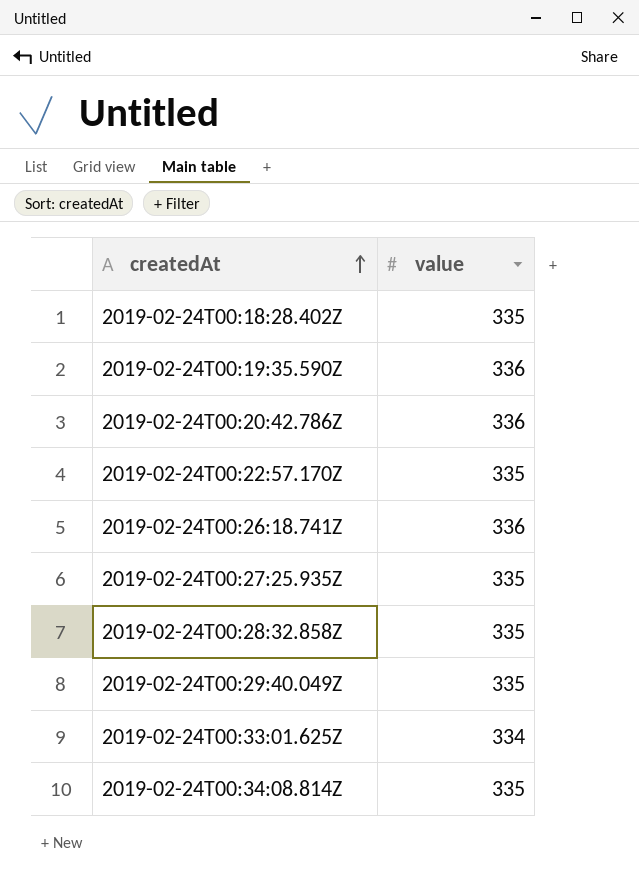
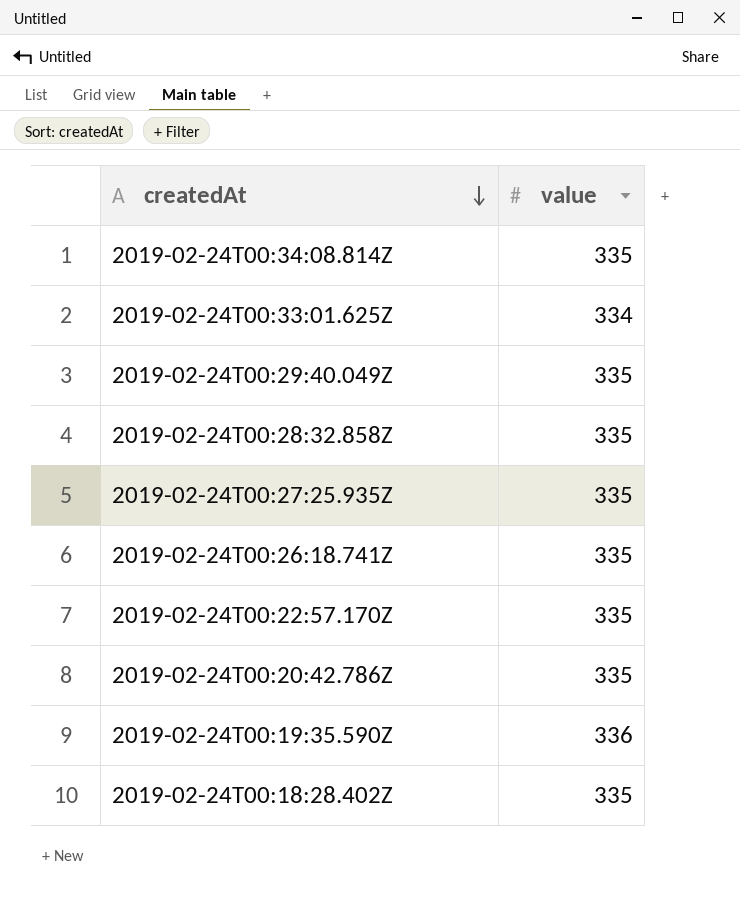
row order: createdAt ascending -> createdAt descending
2019-02-24T00:26:18.741Z | value: 336 -> 335
2019-02-24T00:20:42.786Z | value: 336 -> 335

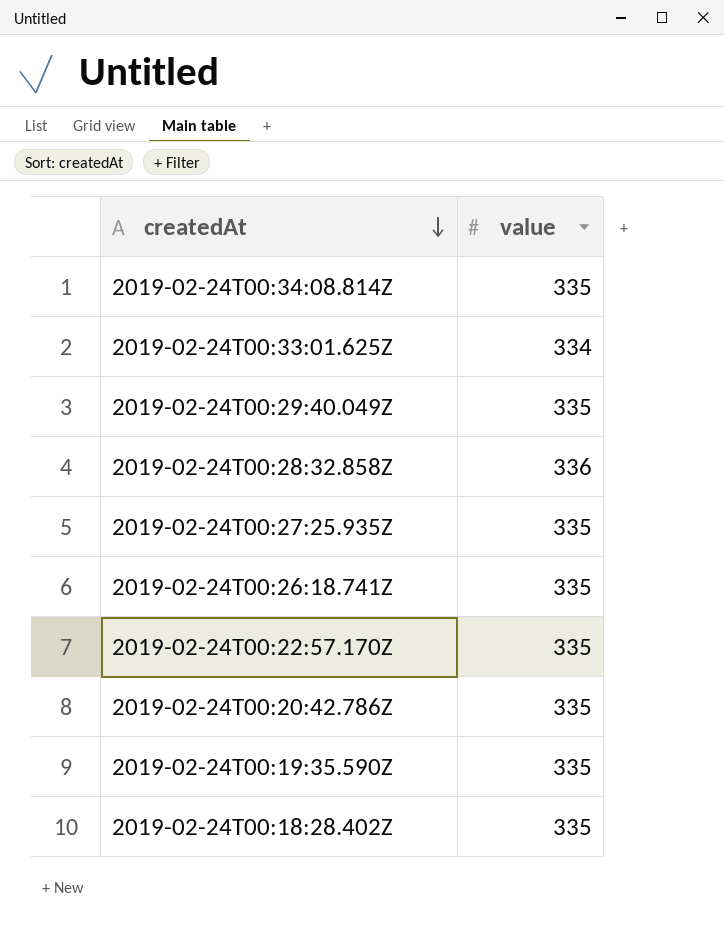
2019-02-24T00:28:32.858Z | value: 335 -> 336
2019-02-24T00:19:35.590Z | value: 336 -> 335

